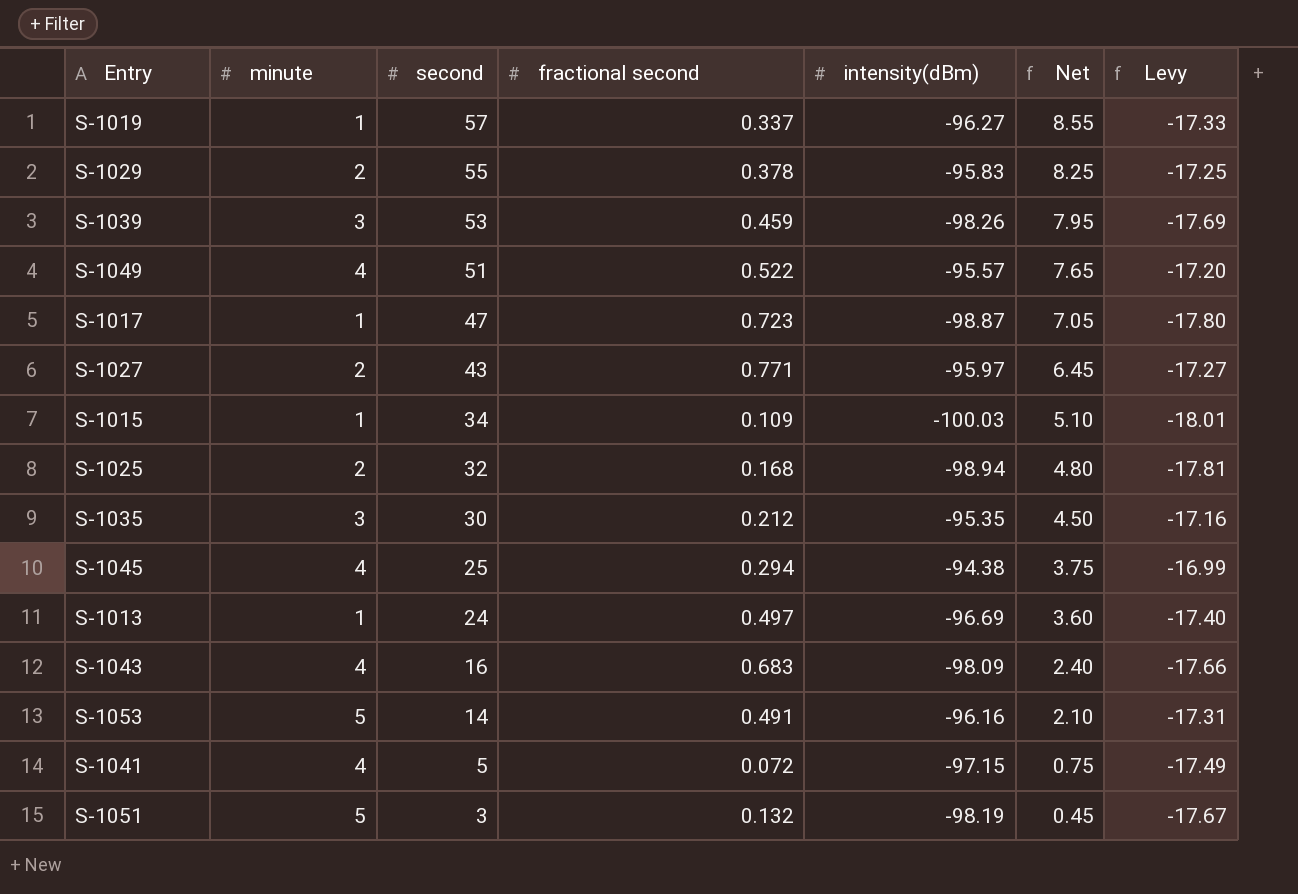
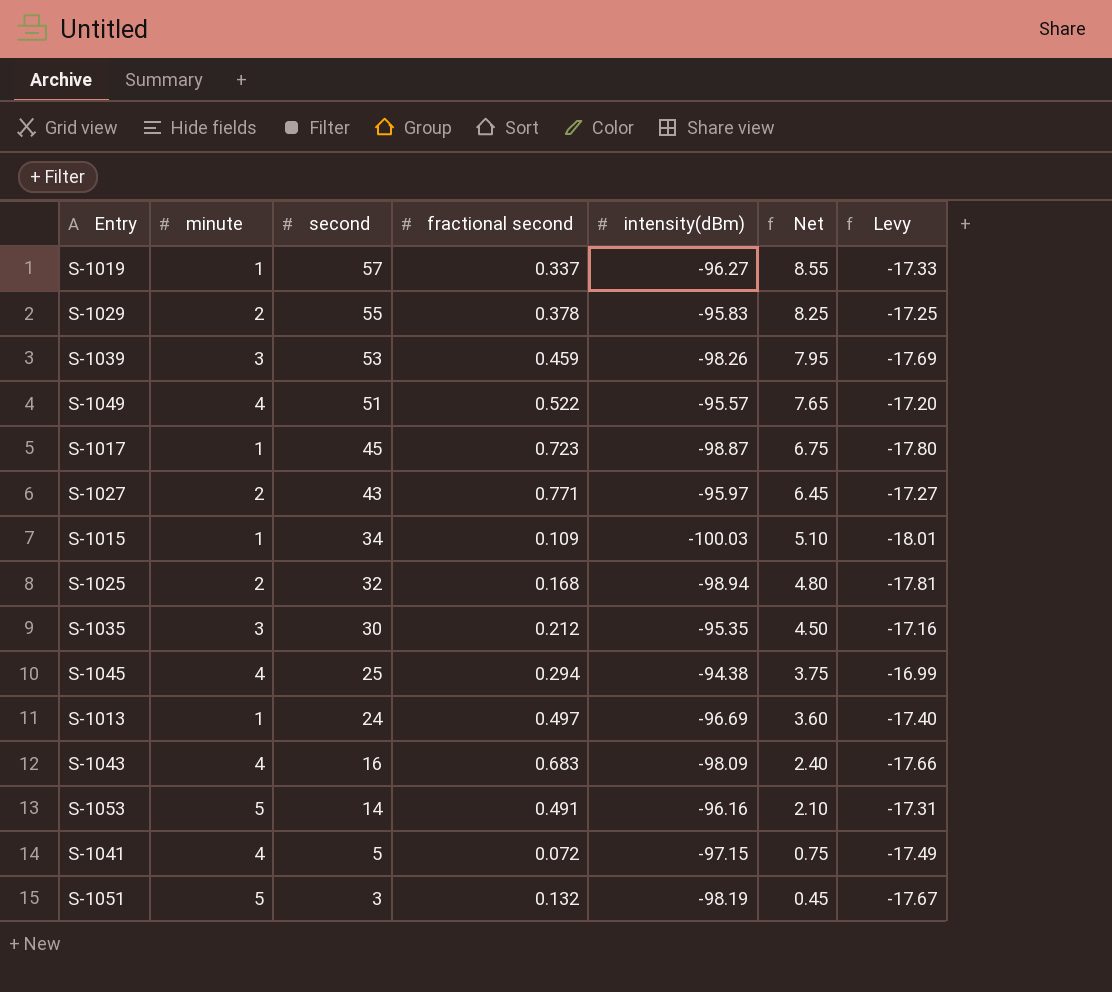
S-1017 | second: 47 -> 45
S-1017 | Net: 7.05 -> 6.75

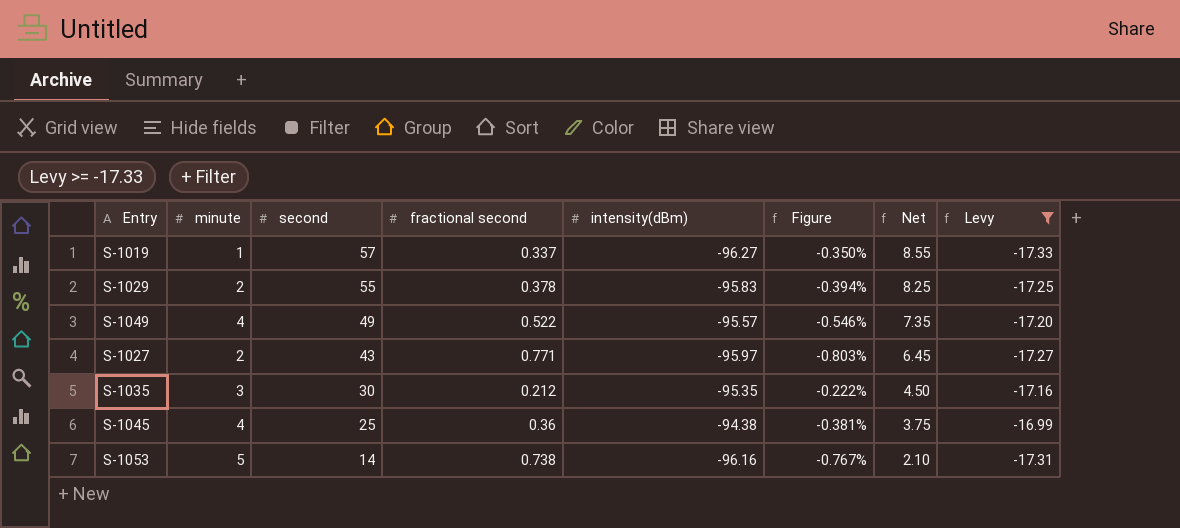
filter: none -> Levy >= -17.33
column Figure | formula: none -> [fractional second] / [intensity(dBm)]
S-1049 | second: 51 -> 49
S-1049 | Net: 7.65 -> 7.35
S-1045 | fractional second: 0.294 -> 0.36
S-1053 | fractional second: 0.491 -> 0.738

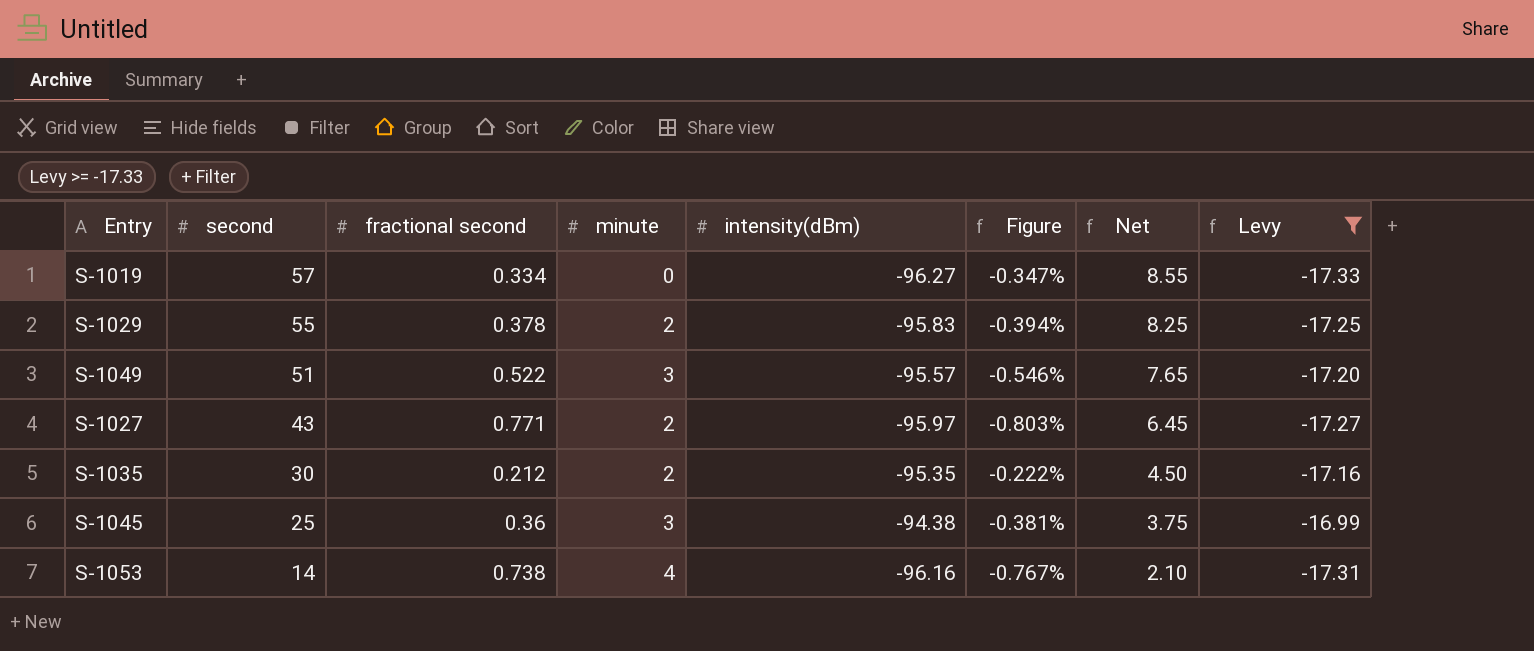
column minute | position: 2 -> 4
S-1019 | fractional second: 0.337 -> 0.334
S-1019 | minute: 1 -> 0
S-1019 | Figure: -0.350% -> -0.347%
S-1049 | second: 49 -> 51
S-1049 | minute: 4 -> 3
S-1049 | Net: 7.35 -> 7.65
S-1035 | minute: 3 -> 2
S-1045 | minute: 4 -> 3
S-1053 | minute: 5 -> 4

